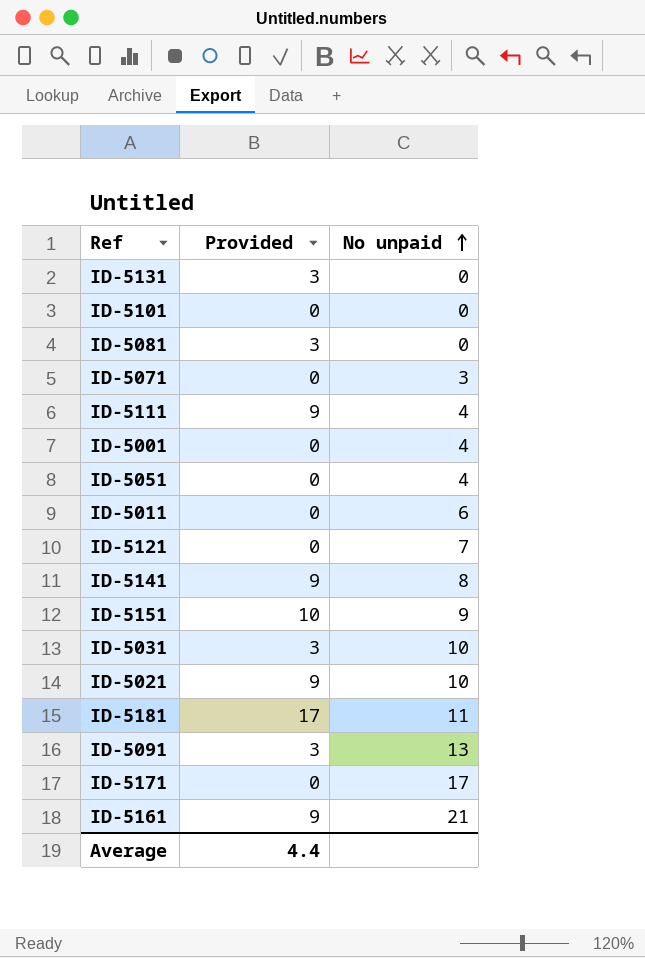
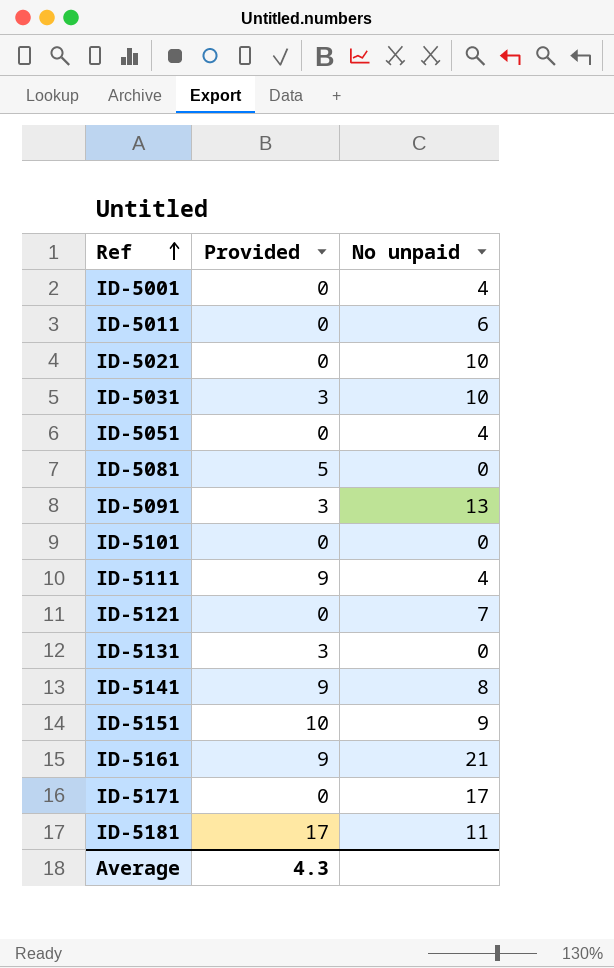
row order: No unpaid ascending -> Ref ascending
row ID-5071: 0 | 3 -> none
ID-5021 | Provided: 9 -> 0
ID-5081 | Provided: 3 -> 5
Average | Provided: 4.4 -> 4.3

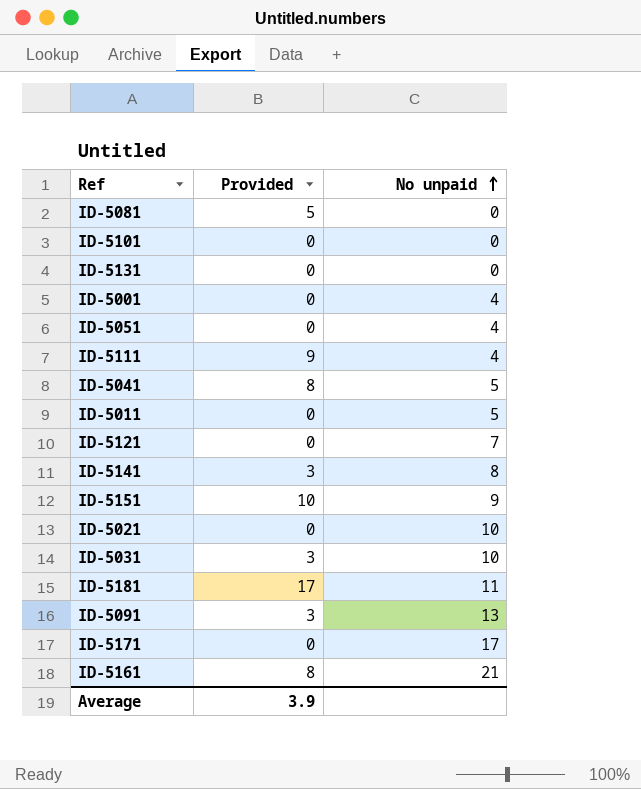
row order: Ref ascending -> No unpaid ascending
ID-5131 | Provided: 3 -> 0
row ID-5041: none -> 8 | 5
ID-5011 | No unpaid: 6 -> 5
ID-5141 | Provided: 9 -> 3
ID-5161 | Provided: 9 -> 8
Average | Provided: 4.3 -> 3.9

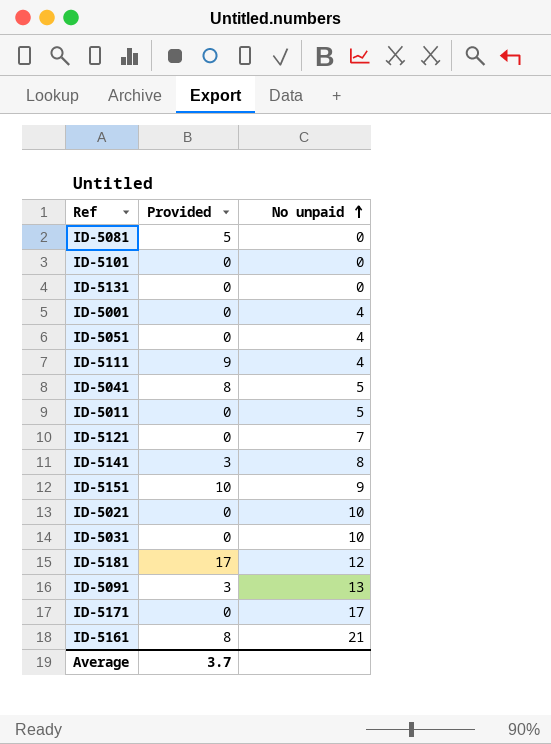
ID-5031 | Provided: 3 -> 0
ID-5181 | No unpaid: 11 -> 12
Average | Provided: 3.9 -> 3.7

